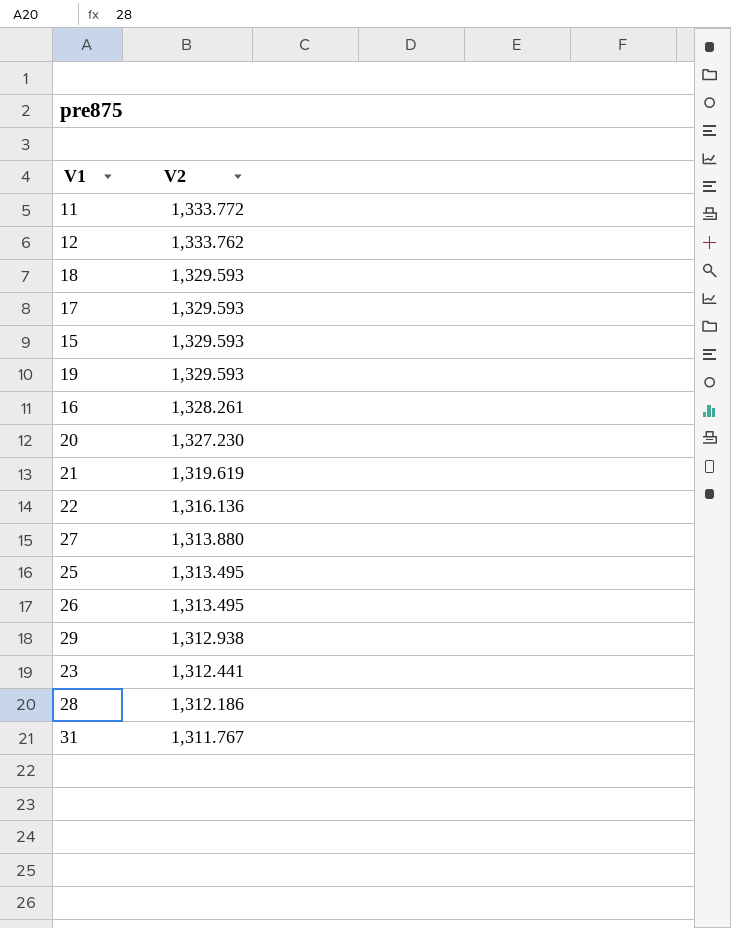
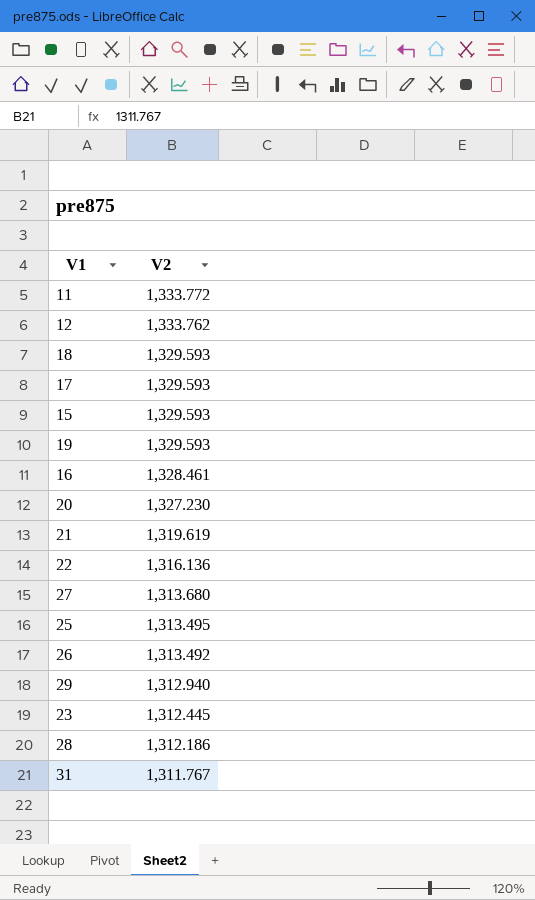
16 | V2: 1,328.261 -> 1,328.461
27 | V2: 1,313.880 -> 1,313.680
26 | V2: 1,313.495 -> 1,313.492
29 | V2: 1,312.938 -> 1,312.940
23 | V2: 1,312.441 -> 1,312.445

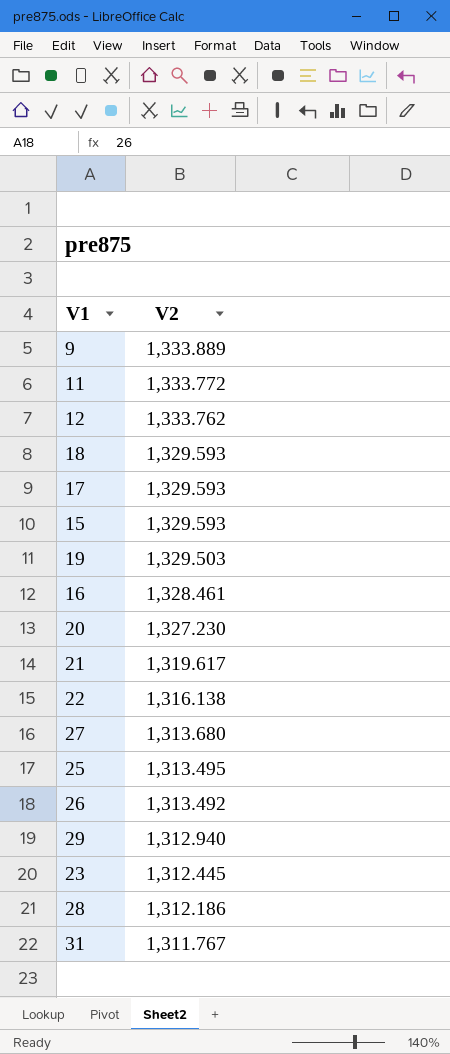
row 9: none -> 1,333.889
19 | V2: 1,329.593 -> 1,329.503
21 | V2: 1,319.619 -> 1,319.617
22 | V2: 1,316.136 -> 1,316.138

